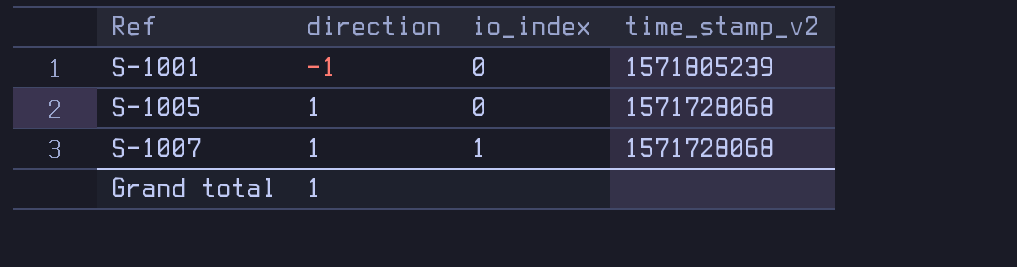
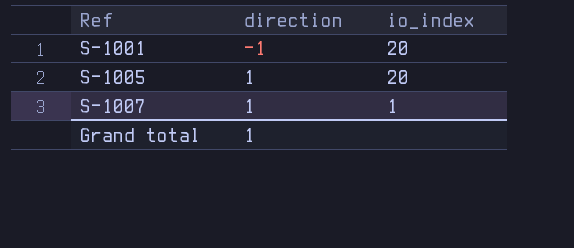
column time_stamp_v2 | position: 4 -> none
S-1001 | io_index: 0 -> 20
S-1005 | io_index: 0 -> 20

